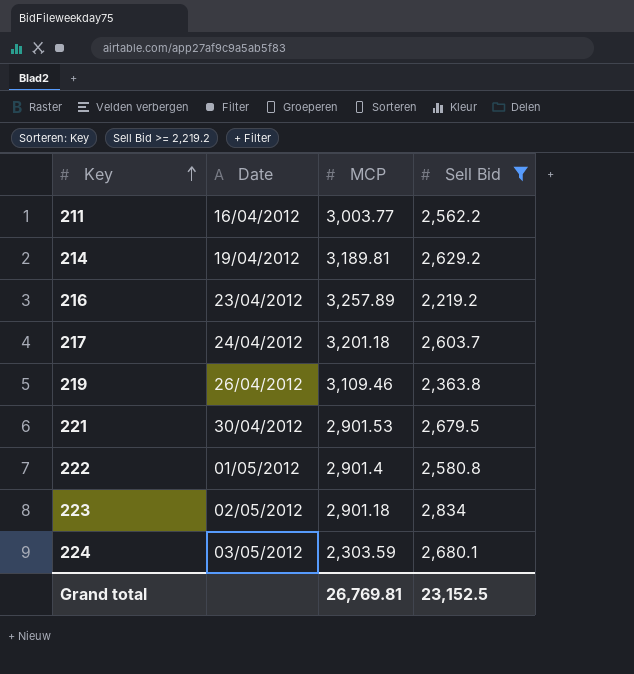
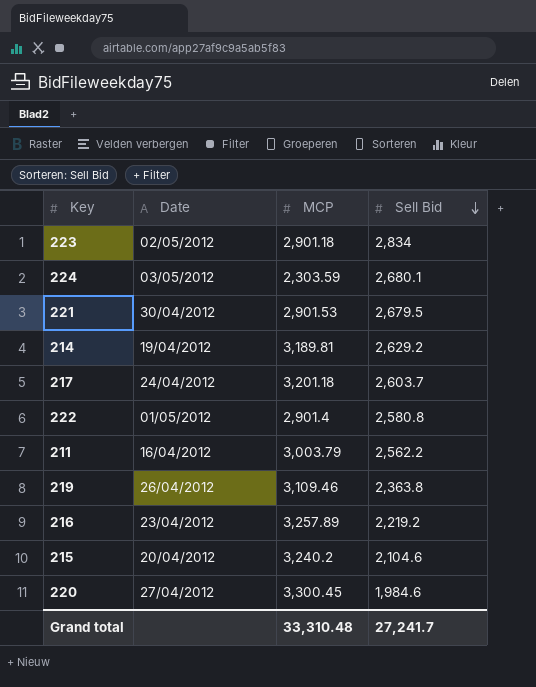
filter: Sell Bid >= 2,219.2 -> none
row order: Key ascending -> Sell Bid descending
211 | MCP: 3,003.77 -> 3,003.79
Grand total | MCP: 26,769.81 -> 33,310.48
Grand total | Sell Bid: 23,152.5 -> 27,241.7

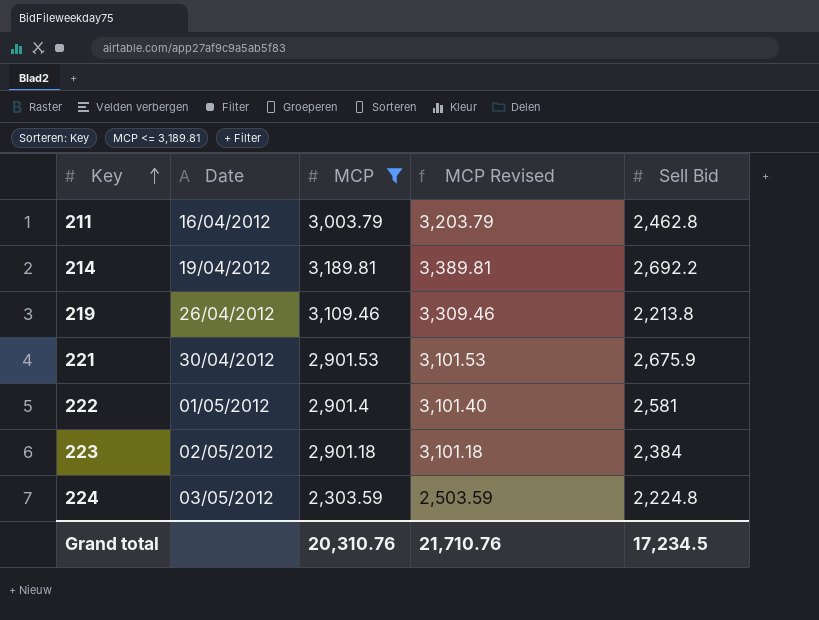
filter: none -> MCP <= 3,189.81
row order: Sell Bid descending -> Key ascending
column MCP Revised | formula: none -> [MCP] + 200
211 | Sell Bid: 2,562.2 -> 2,462.8
214 | Sell Bid: 2,629.2 -> 2,692.2
219 | Sell Bid: 2,363.8 -> 2,213.8
221 | Sell Bid: 2,679.5 -> 2,675.9
222 | Sell Bid: 2,580.8 -> 2,581
223 | Sell Bid: 2,834 -> 2,384
224 | Sell Bid: 2,680.1 -> 2,224.8
Grand total | MCP: 33,310.48 -> 20,310.76
Grand total | Sell Bid: 27,241.7 -> 17,234.5

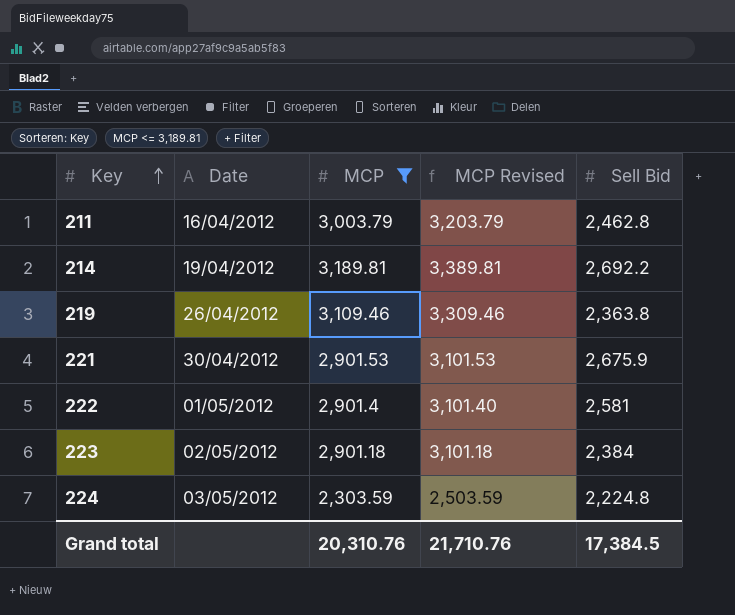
219 | Sell Bid: 2,213.8 -> 2,363.8
Grand total | Sell Bid: 17,234.5 -> 17,384.5

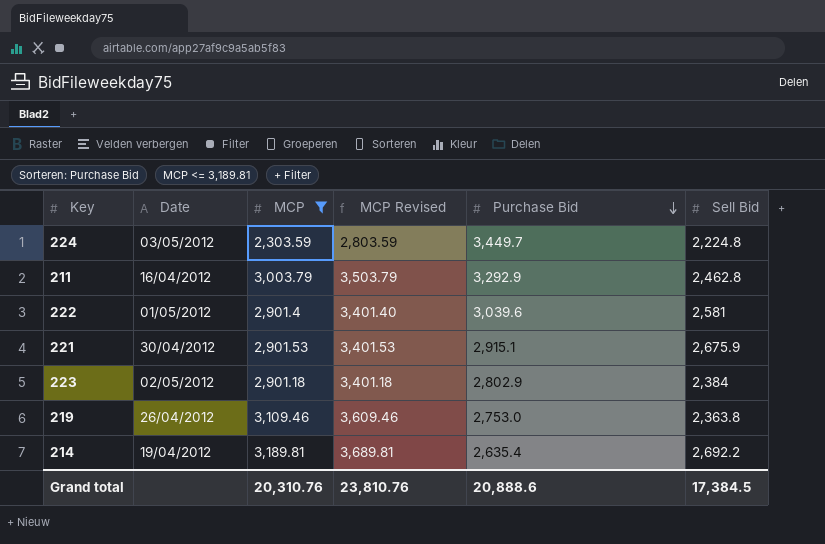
row order: Key ascending -> Purchase Bid descending
column MCP Revised | formula: [MCP] + 200 -> [MCP] + 500
column Purchase Bid | position: none -> 5
Grand total | MCP Revised: 21,710.76 -> 23,810.76

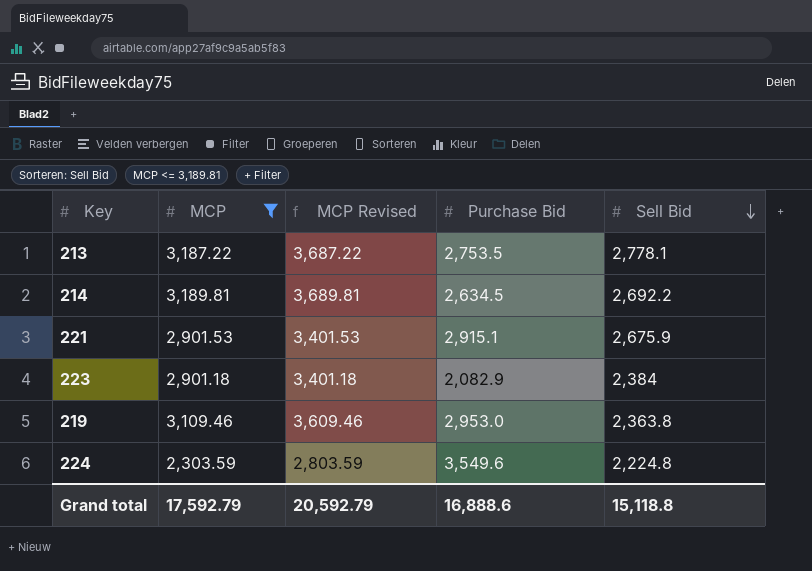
row order: Purchase Bid descending -> Sell Bid descending
column Date | position: 2 -> none
row 211: 16/04/2012 | 3,003.79 | 3,503.79 | 3,292.9 | 2,462.8 -> none
row 222: 01/05/2012 | 2,901.4 | 3,401.40 | 3,039.6 | 2,581 -> none
row 213: none -> 3,187.22 | 3,687.22 | 2,753.5 | 2,778.1
214 | Purchase Bid: 2,635.4 -> 2,634.5
223 | Purchase Bid: 2,802.9 -> 2,082.9
219 | Purchase Bid: 2,753.0 -> 2,953.0
224 | Purchase Bid: 3,449.7 -> 3,549.6
Grand total | MCP: 20,310.76 -> 17,592.79
Grand total | MCP Revised: 23,810.76 -> 20,592.79
Grand total | Purchase Bid: 20,888.6 -> 16,888.6
Grand total | Sell Bid: 17,384.5 -> 15,118.8

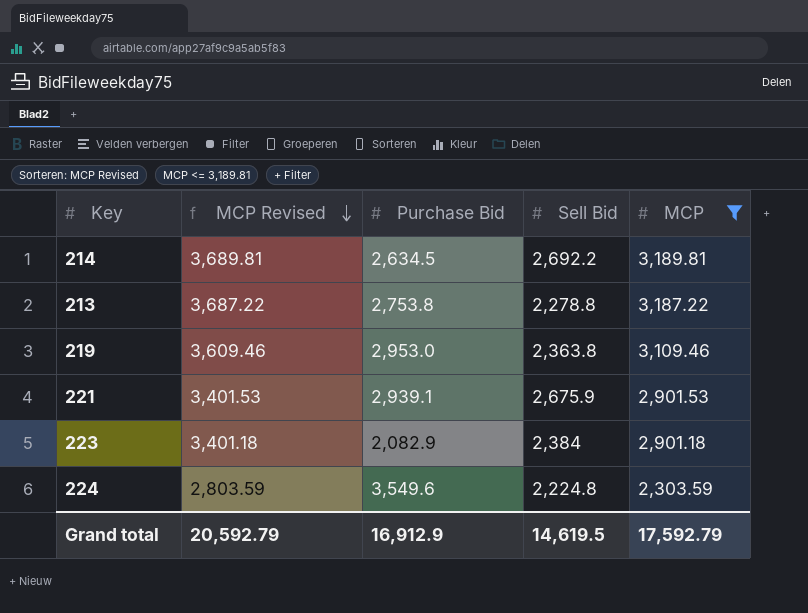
row order: Sell Bid descending -> MCP Revised descending
column MCP | position: 2 -> 5
213 | Purchase Bid: 2,753.5 -> 2,753.8
213 | Sell Bid: 2,778.1 -> 2,278.8
221 | Purchase Bid: 2,915.1 -> 2,939.1
Grand total | Purchase Bid: 16,888.6 -> 16,912.9
Grand total | Sell Bid: 15,118.8 -> 14,619.5

